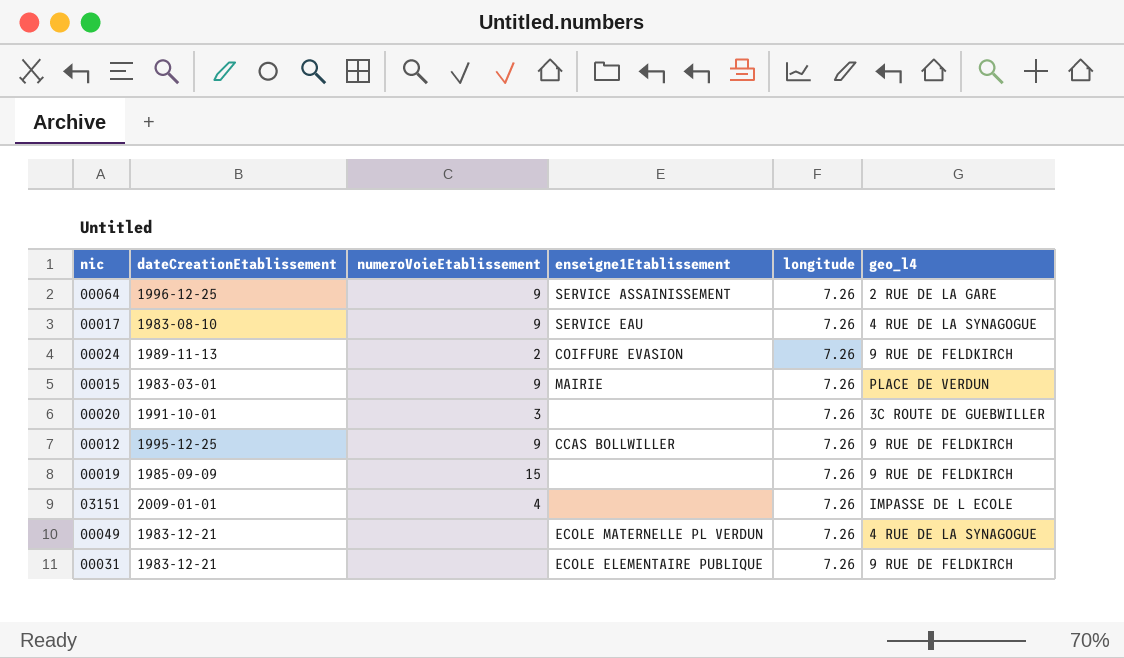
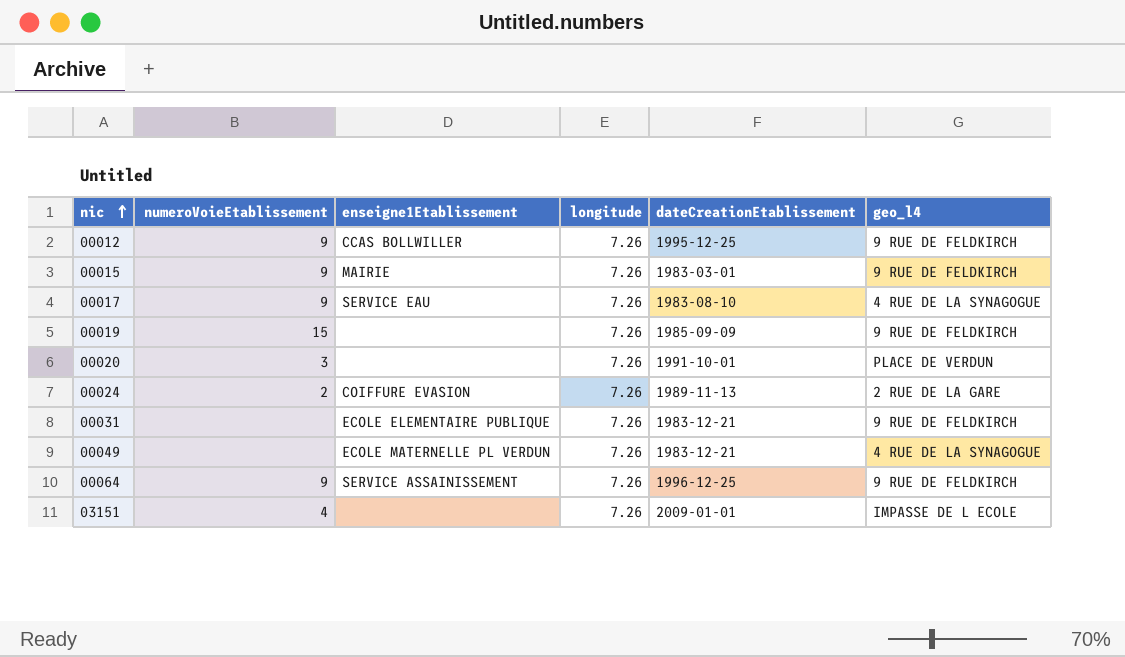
row order: none -> nic ascending
column dateCreationEtablissement | position: 2 -> 5
00015 | geo_l4: PLACE DE VERDUN -> 9 RUE DE FELDKIRCH
00020 | geo_l4: 3C ROUTE DE GUEBWILLER -> PLACE DE VERDUN
00024 | geo_l4: 9 RUE DE FELDKIRCH -> 2 RUE DE LA GARE
00064 | geo_l4: 2 RUE DE LA GARE -> 9 RUE DE FELDKIRCH

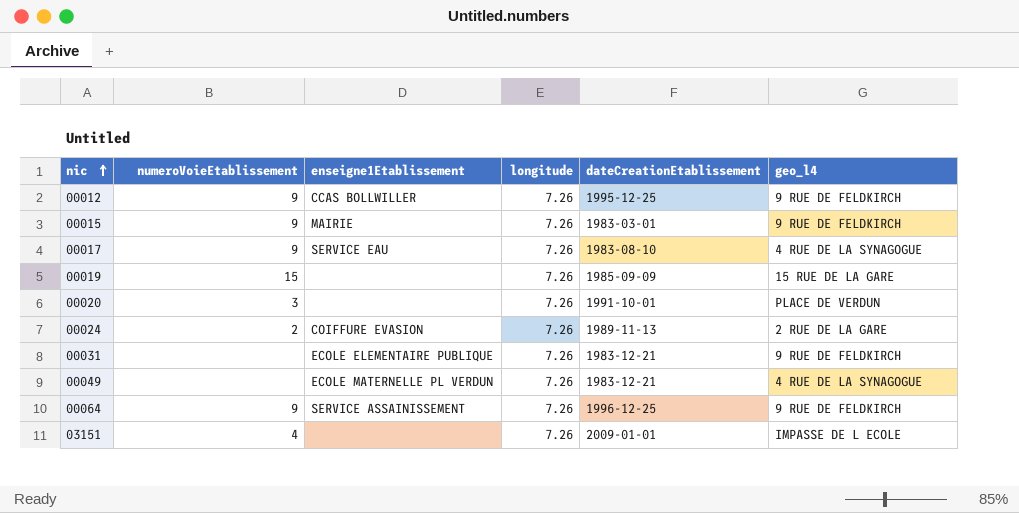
00019 | geo_l4: 9 RUE DE FELDKIRCH -> 15 RUE DE LA GARE

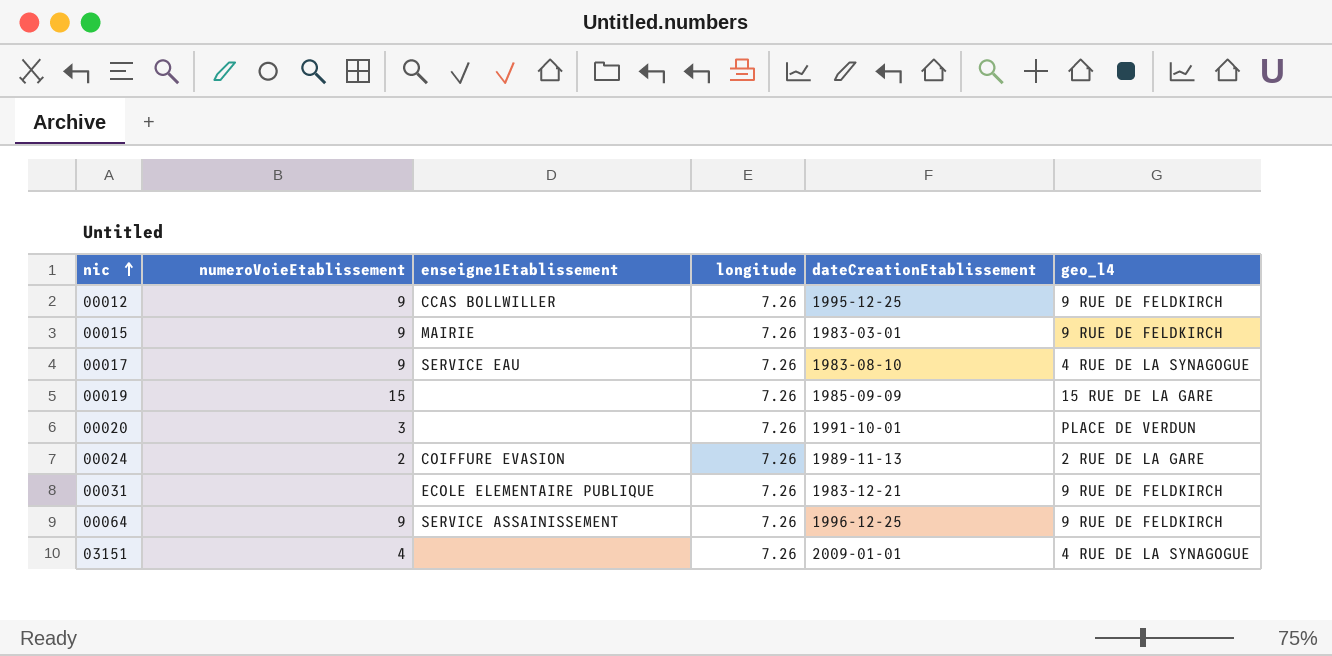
row 00049: none | ECOLE MATERNELLE PL VERDUN | 7.26 | 1983-12-21 | 4 RUE DE LA SYNAGOGUE -> none
03151 | geo_l4: IMPASSE DE L ECOLE -> 4 RUE DE LA SYNAGOGUE

